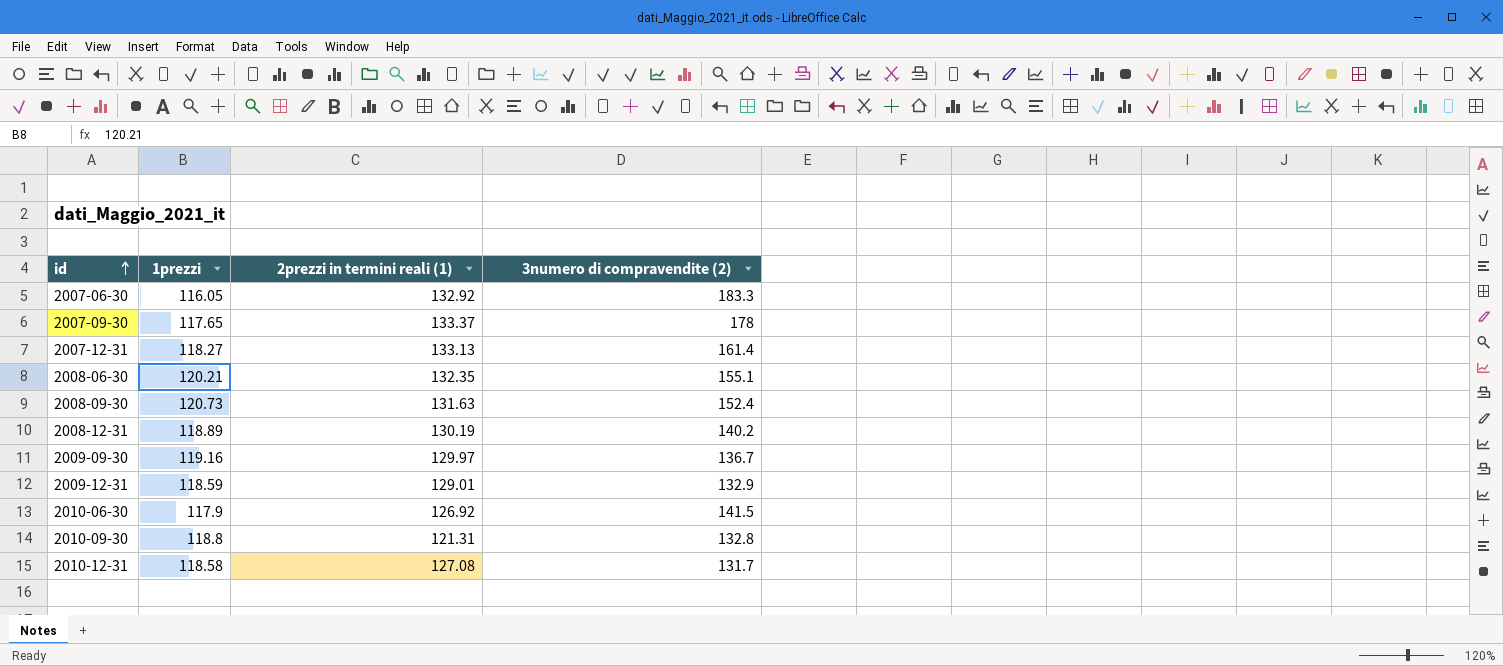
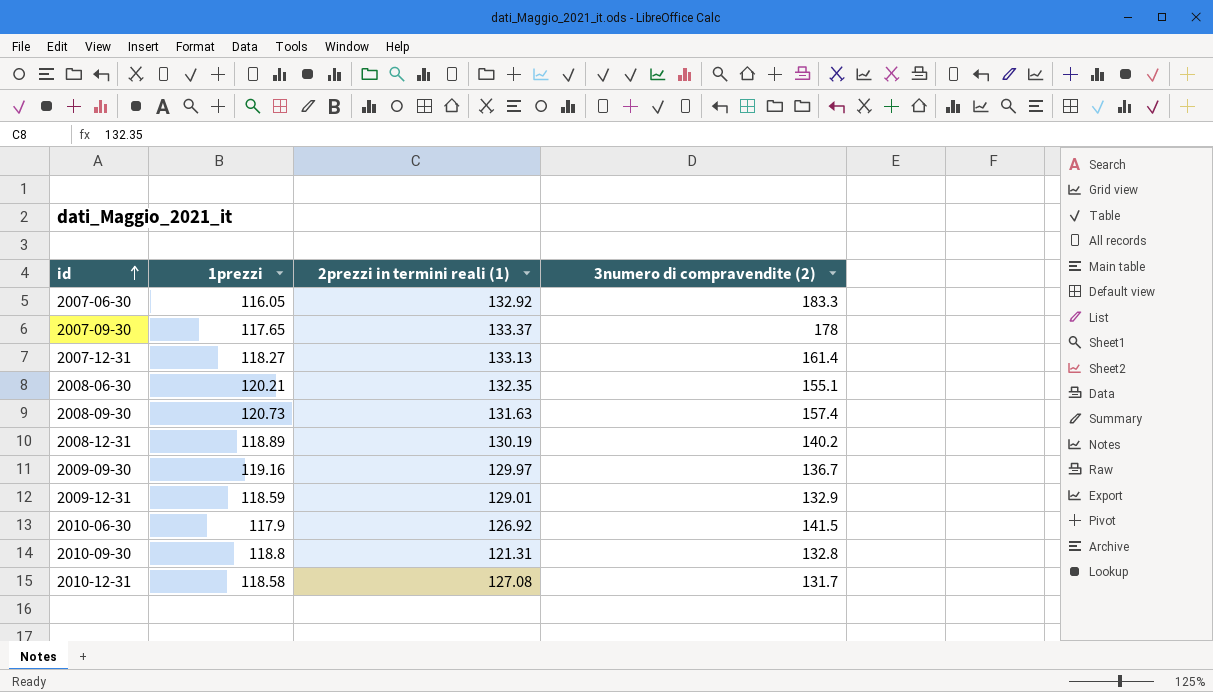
2008-09-30 | 3numero di compravendite (2): 152.4 -> 157.4

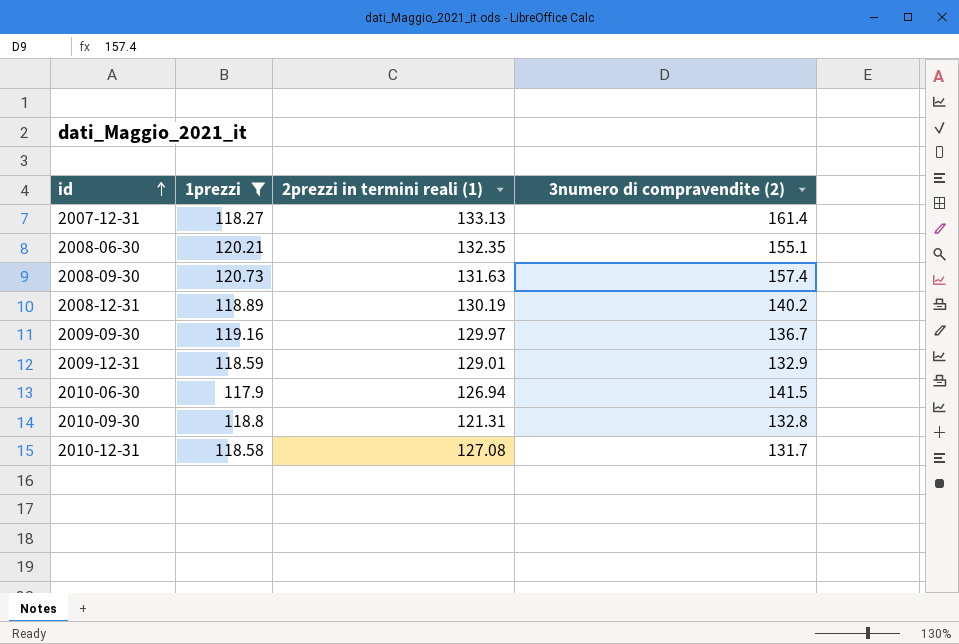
filter: none -> 1prezzi >= 117.9
2010-06-30 | 2prezzi in termini reali (1): 126.92 -> 126.94

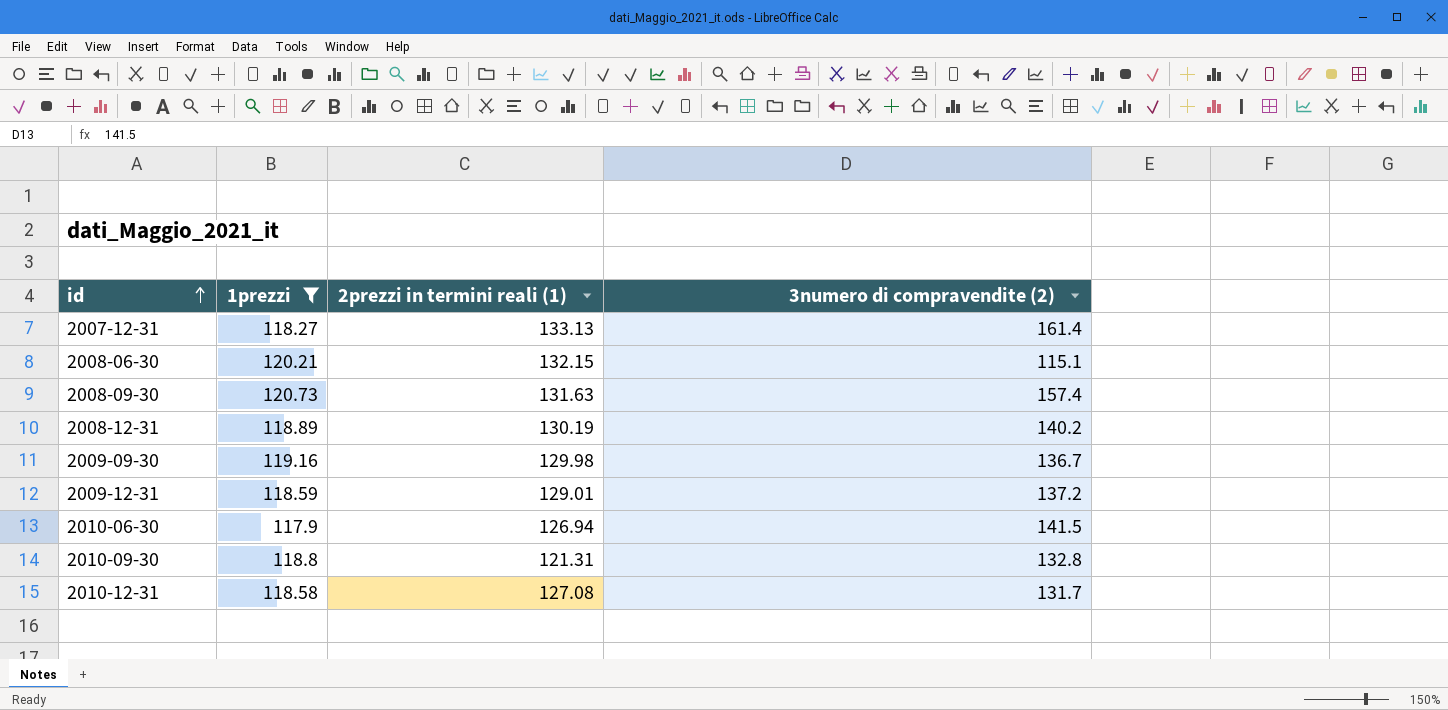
2008-06-30 | 2prezzi in termini reali (1): 132.35 -> 132.15
2008-06-30 | 3numero di compravendite (2): 155.1 -> 115.1
2009-09-30 | 2prezzi in termini reali (1): 129.97 -> 129.98
2009-12-31 | 3numero di compravendite (2): 132.9 -> 137.2

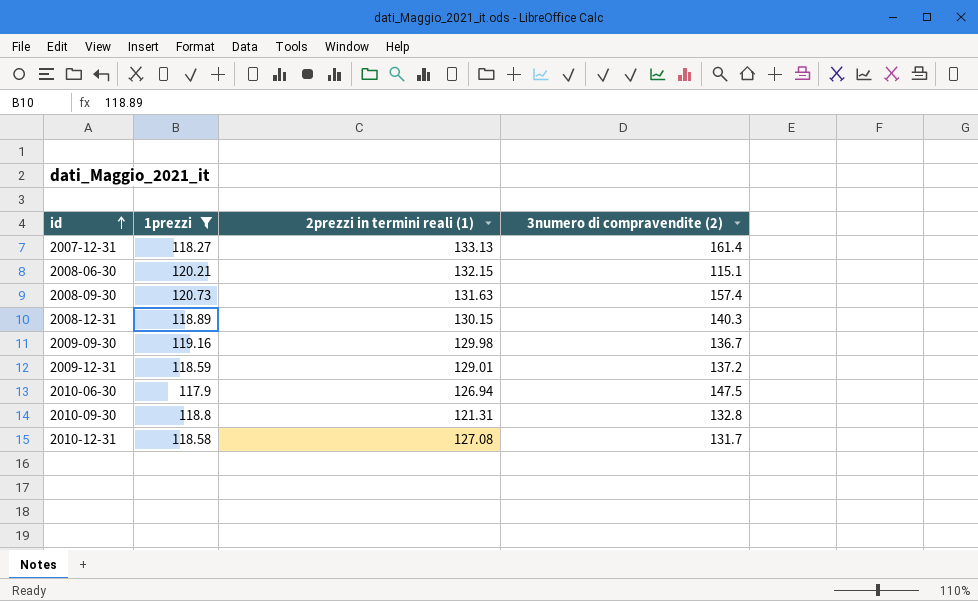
2008-12-31 | 2prezzi in termini reali (1): 130.19 -> 130.15
2008-12-31 | 3numero di compravendite (2): 140.2 -> 140.3
2010-06-30 | 3numero di compravendite (2): 141.5 -> 147.5

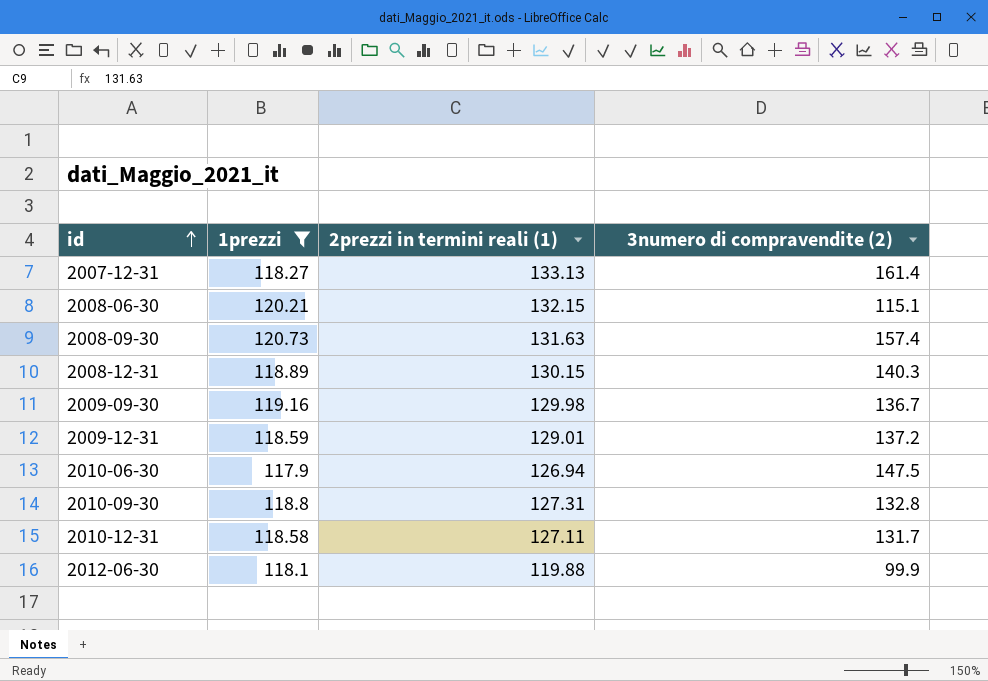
2010-09-30 | 2prezzi in termini reali (1): 121.31 -> 127.31
2010-12-31 | 2prezzi in termini reali (1): 127.08 -> 127.11
row 2012-06-30: none -> 118.1 | 119.88 | 99.9

